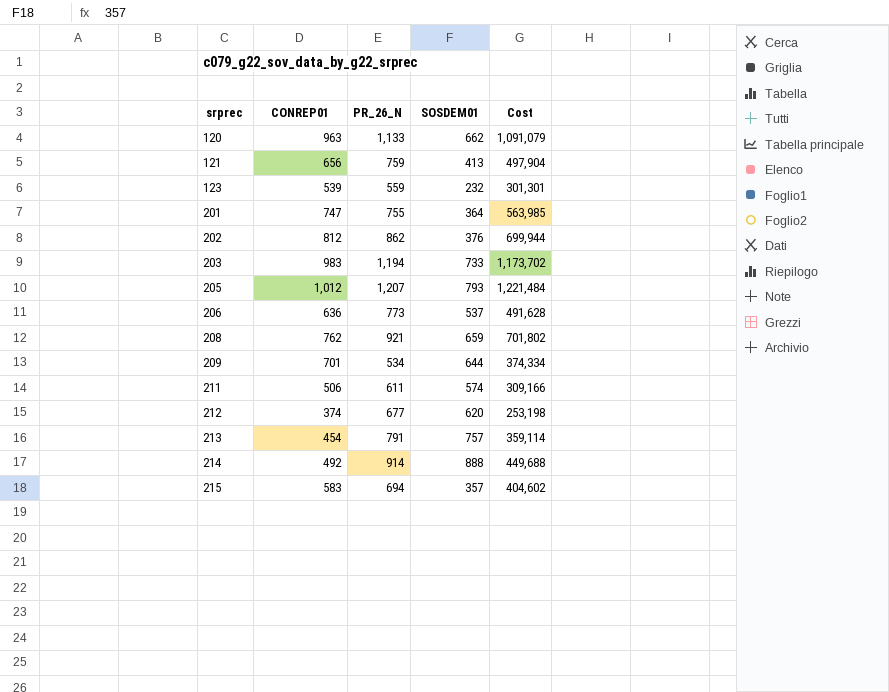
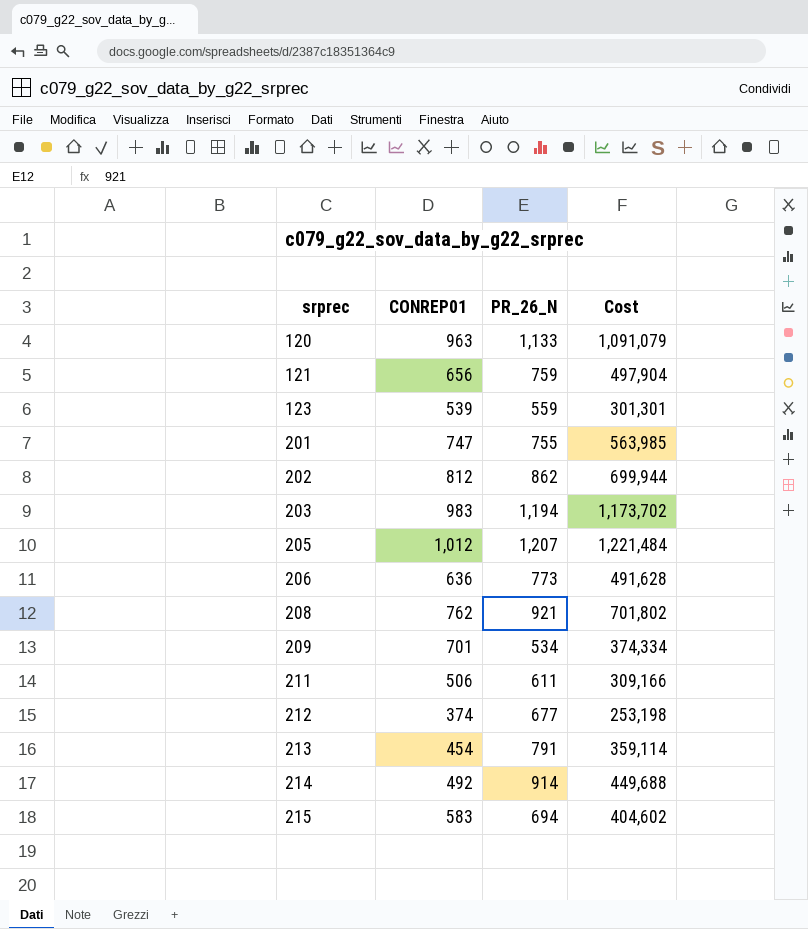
column SOSDEM01 | position: 4 -> none

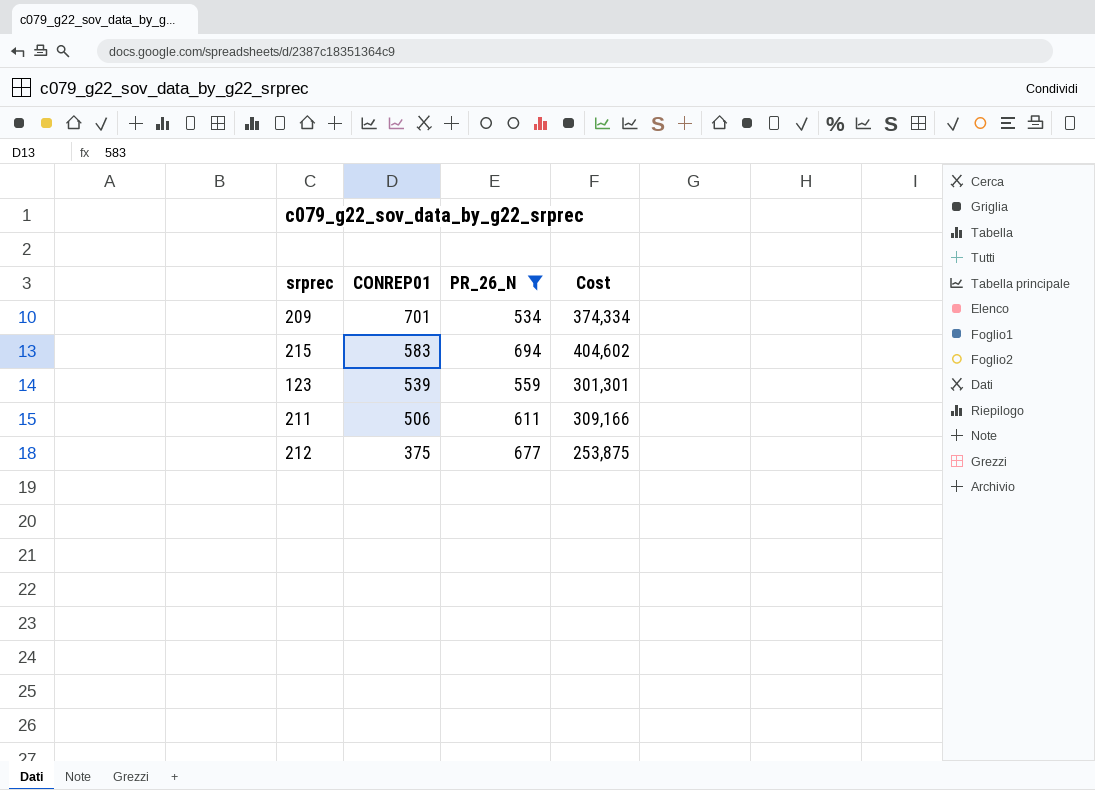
filter: none -> PR_26_N <= 694
row order: srprec ascending -> CONREP01 descending
212 | CONREP01: 374 -> 375
212 | Cost: 253,198 -> 253,875

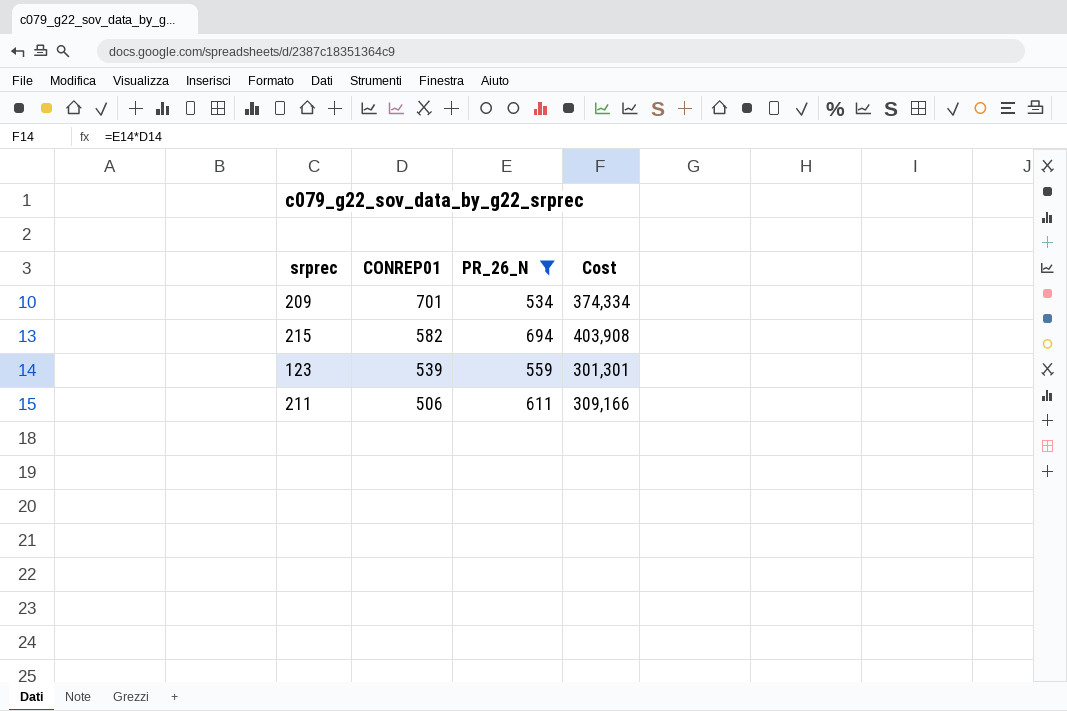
row 212: 375 | 677 | 253,875 -> none
215 | CONREP01: 583 -> 582
215 | Cost: 404,602 -> 403,908

